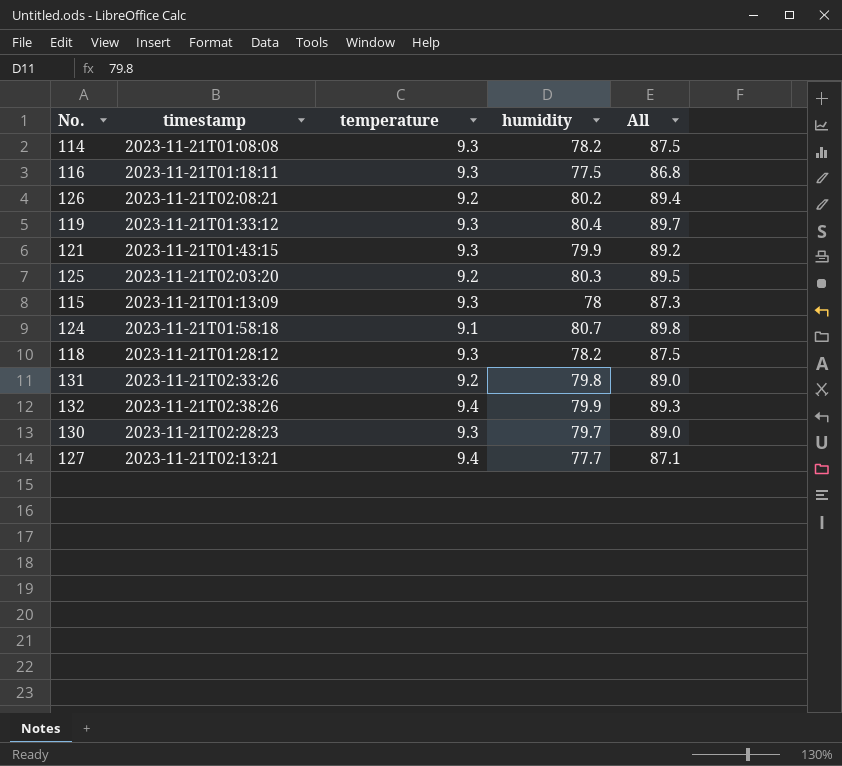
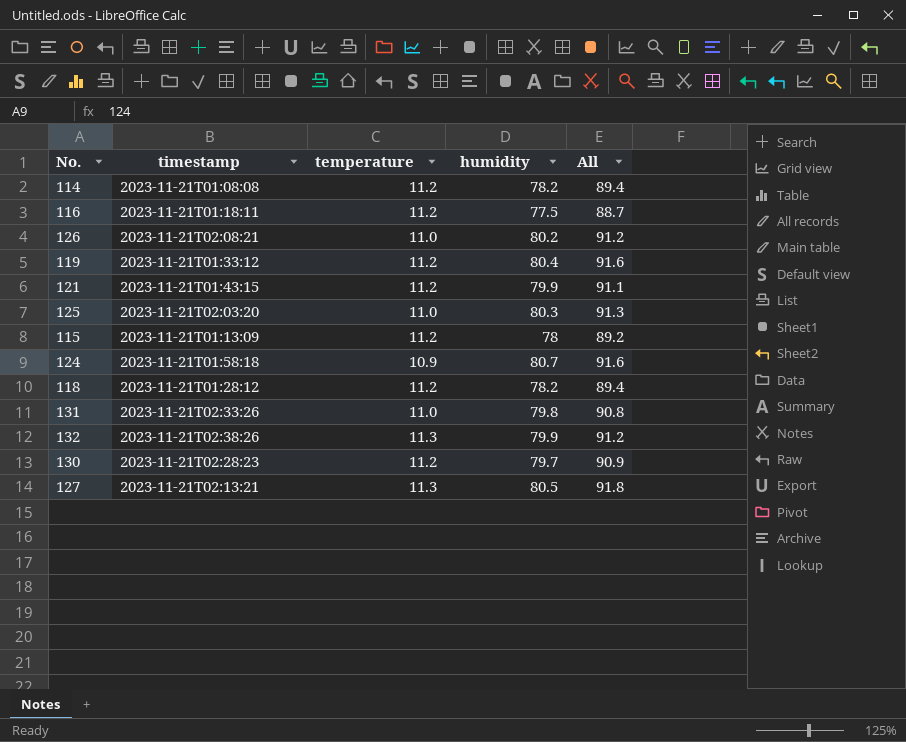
114 | temperature: 9.3 -> 11.2
114 | All: 87.5 -> 89.4
116 | temperature: 9.3 -> 11.2
116 | All: 86.8 -> 88.7
126 | temperature: 9.2 -> 11.0
126 | All: 89.4 -> 91.2
119 | temperature: 9.3 -> 11.2
119 | All: 89.7 -> 91.6
121 | temperature: 9.3 -> 11.2
121 | All: 89.2 -> 91.1
125 | temperature: 9.2 -> 11.0
125 | All: 89.5 -> 91.3
115 | temperature: 9.3 -> 11.2
115 | All: 87.3 -> 89.2
124 | temperature: 9.1 -> 10.9
124 | All: 89.8 -> 91.6
118 | temperature: 9.3 -> 11.2
118 | All: 87.5 -> 89.4
131 | temperature: 9.2 -> 11.0
131 | All: 89.0 -> 90.8
132 | temperature: 9.4 -> 11.3
132 | All: 89.3 -> 91.2
130 | temperature: 9.3 -> 11.2
130 | All: 89.0 -> 90.9
127 | temperature: 9.4 -> 11.3
127 | humidity: 77.7 -> 80.5
127 | All: 87.1 -> 91.8

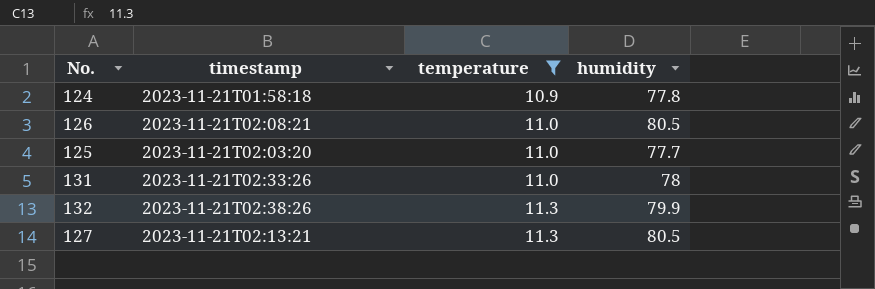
filter: none -> temperature != 11.2
row order: none -> temperature ascending
column All | formula: [temperature] + [humidity] -> none
124 | humidity: 80.7 -> 77.8
126 | humidity: 80.2 -> 80.5
125 | humidity: 80.3 -> 77.7
131 | humidity: 79.8 -> 78

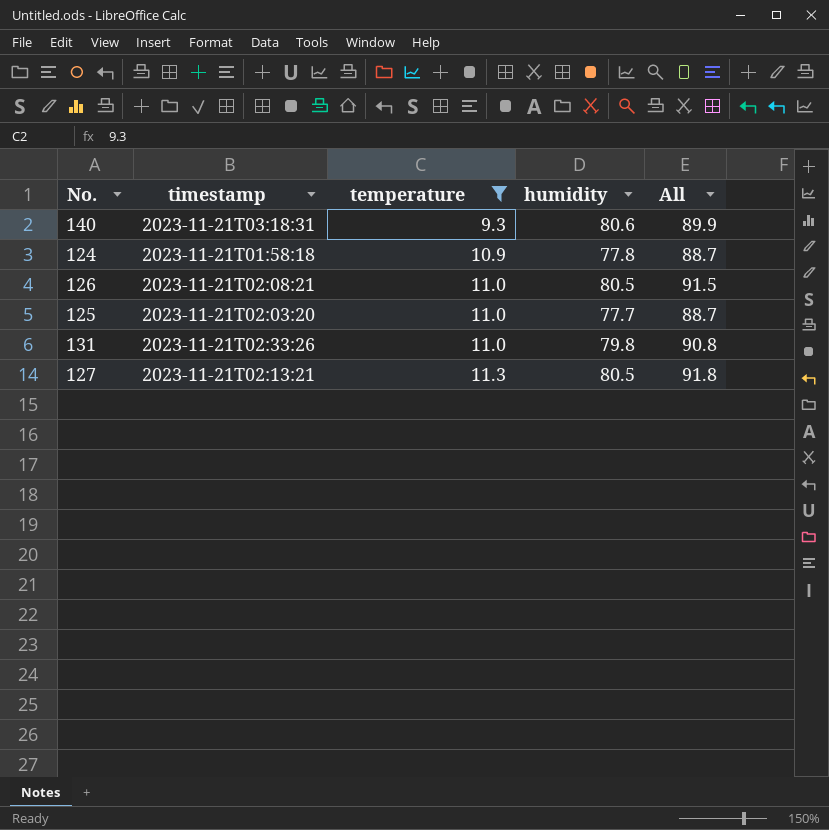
column All | formula: none -> [temperature] + [humidity]
row 132: 2023-11-21T02:38:26 | 11.3 | 79.9 -> none
row 140: none -> 2023-11-21T03:18:31 | 9.3 | 80.6 | 89.9
131 | humidity: 78 -> 79.8

